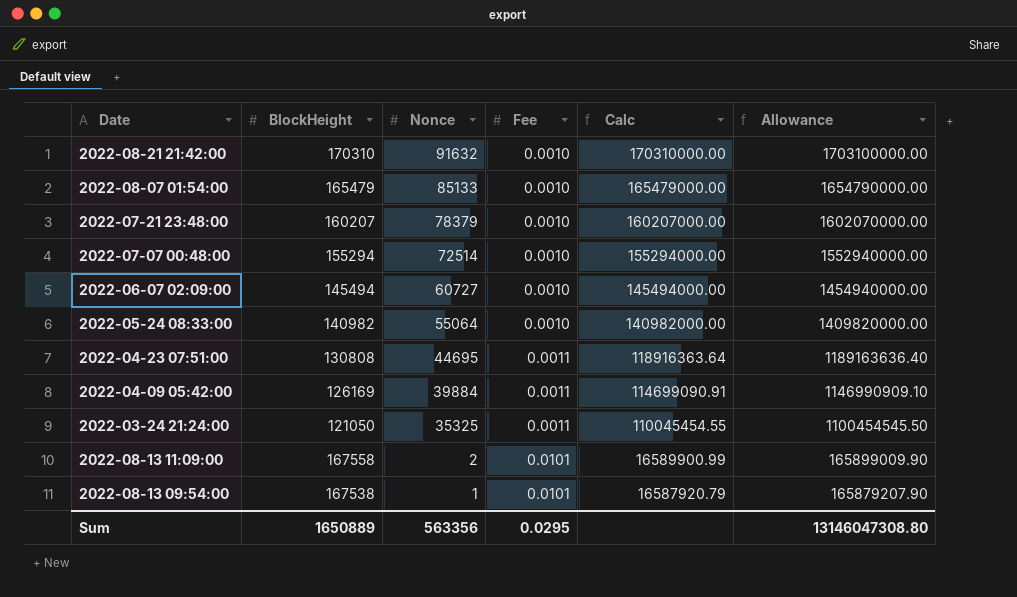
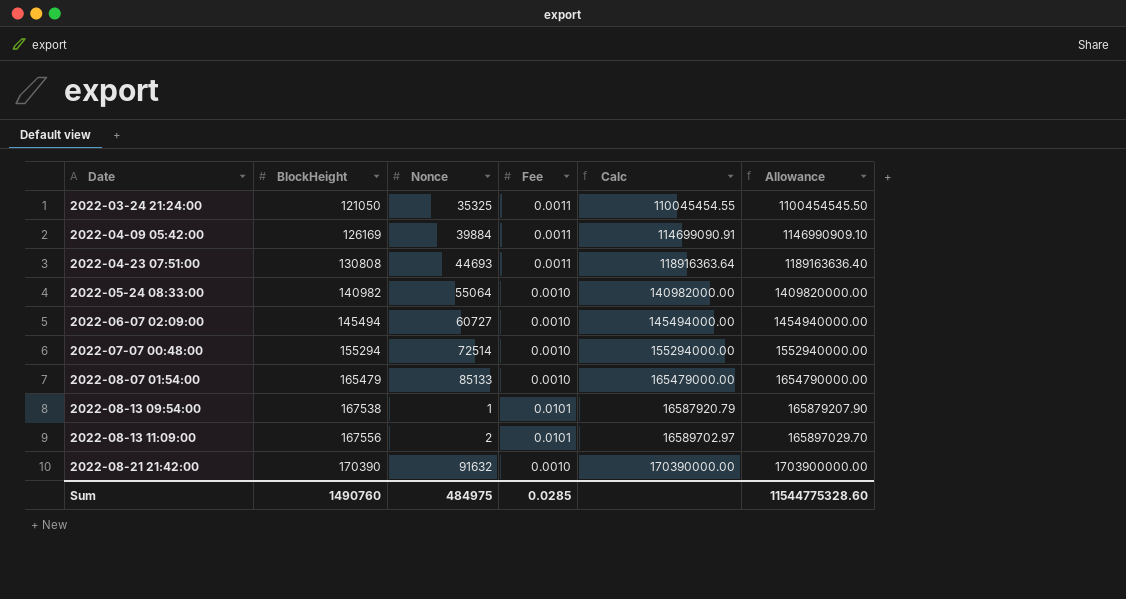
row order: Nonce descending -> Date ascending
row 2022-07-21 23:48:00: 160207 | 78379 | 0.0010 | 160207000.00 | 1602070000.00 -> none
2022-04-23 07:51:00 | Nonce: 44695 -> 44693
2022-08-13 11:09:00 | BlockHeight: 167558 -> 167556
2022-08-13 11:09:00 | Calc: 16589900.99 -> 16589702.97
2022-08-13 11:09:00 | Allowance: 165899009.90 -> 165897029.70
2022-08-21 21:42:00 | BlockHeight: 170310 -> 170390
2022-08-21 21:42:00 | Calc: 170310000.00 -> 170390000.00
2022-08-21 21:42:00 | Allowance: 1703100000.00 -> 1703900000.00
Sum | BlockHeight: 1650889 -> 1490760
Sum | Nonce: 563356 -> 484975
Sum | Fee: 0.0295 -> 0.0285
Sum | Allowance: 13146047308.80 -> 11544775328.60

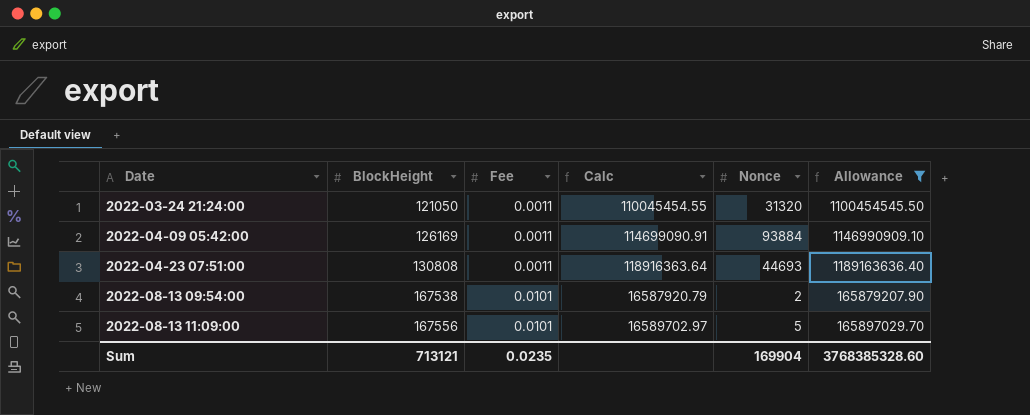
filter: none -> Allowance <= 1189163636.40
column Nonce | position: 3 -> 5
2022-03-24 21:24:00 | Nonce: 35325 -> 31320
2022-04-09 05:42:00 | Nonce: 39884 -> 93884
2022-08-13 09:54:00 | Nonce: 1 -> 2
2022-08-13 11:09:00 | Nonce: 2 -> 5
Sum | BlockHeight: 1490760 -> 713121
Sum | Fee: 0.0285 -> 0.0235
Sum | Nonce: 484975 -> 169904
Sum | Allowance: 11544775328.60 -> 3768385328.60

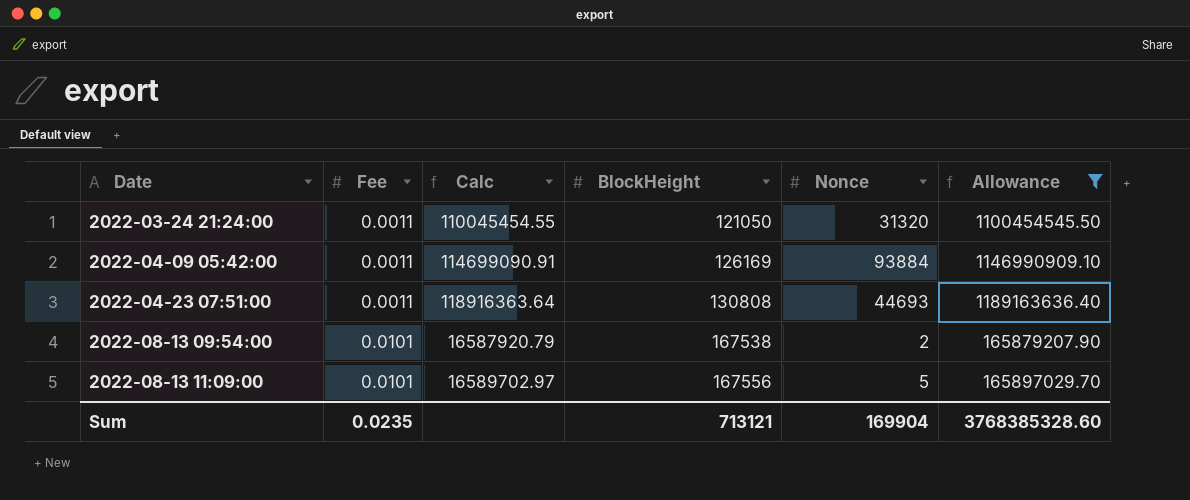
column BlockHeight | position: 2 -> 4

